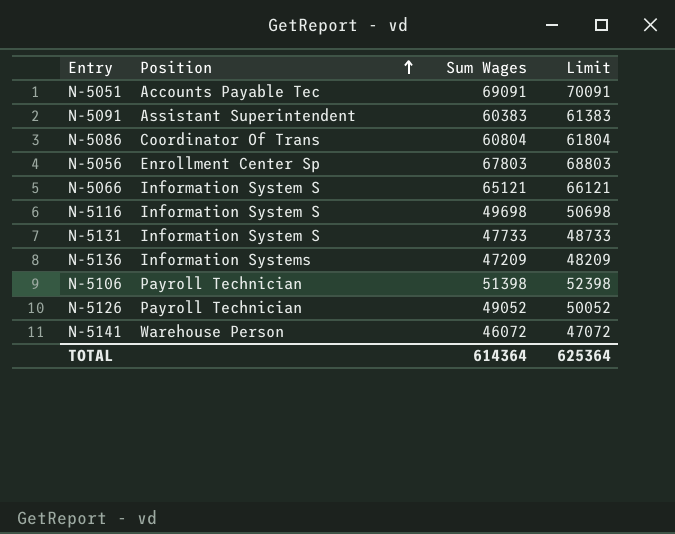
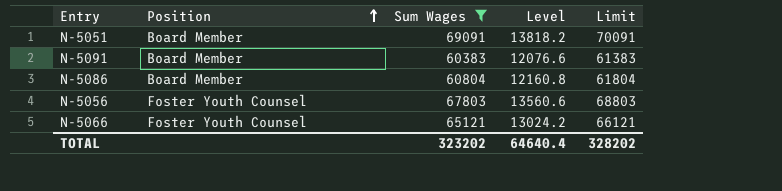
filter: none -> Sum Wages >= 60383
column Level | formula: none -> [Sum Wages] * 0.2
N-5051 | Position: Accounts Payable Tec -> Board Member
N-5091 | Position: Assistant Superintendent -> Board Member
N-5086 | Position: Coordinator Of Trans -> Board Member
N-5056 | Position: Enrollment Center Sp -> Foster Youth Counsel
N-5066 | Position: Information System S -> Foster Youth Counsel
TOTAL | Sum Wages: 614364 -> 323202
TOTAL | Limit: 625364 -> 328202

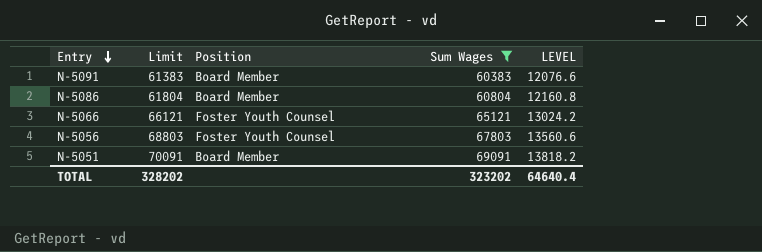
row order: Position ascending -> Entry descending
column Limit | position: 5 -> 2
column name: Level -> LEVEL

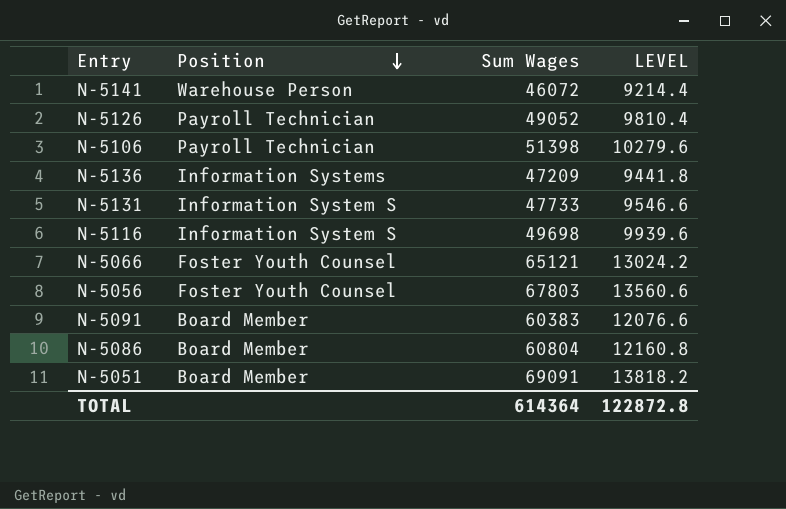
filter: Sum Wages >= 60383 -> none
row order: Entry descending -> Position descending
column Limit | formula: [Sum Wages] + 1000 -> none
TOTAL | Sum Wages: 323202 -> 614364
TOTAL | LEVEL: 64640.4 -> 122872.8

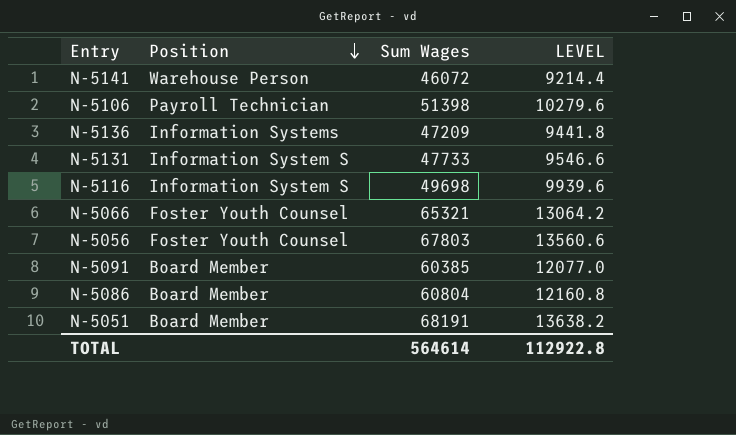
row N-5126: Payroll Technician | 49052 | 9810.4 -> none
N-5066 | Sum Wages: 65121 -> 65321
N-5066 | LEVEL: 13024.2 -> 13064.2
N-5091 | Sum Wages: 60383 -> 60385
N-5091 | LEVEL: 12076.6 -> 12077.0
N-5051 | Sum Wages: 69091 -> 68191
N-5051 | LEVEL: 13818.2 -> 13638.2
TOTAL | Sum Wages: 614364 -> 564614
TOTAL | LEVEL: 122872.8 -> 112922.8

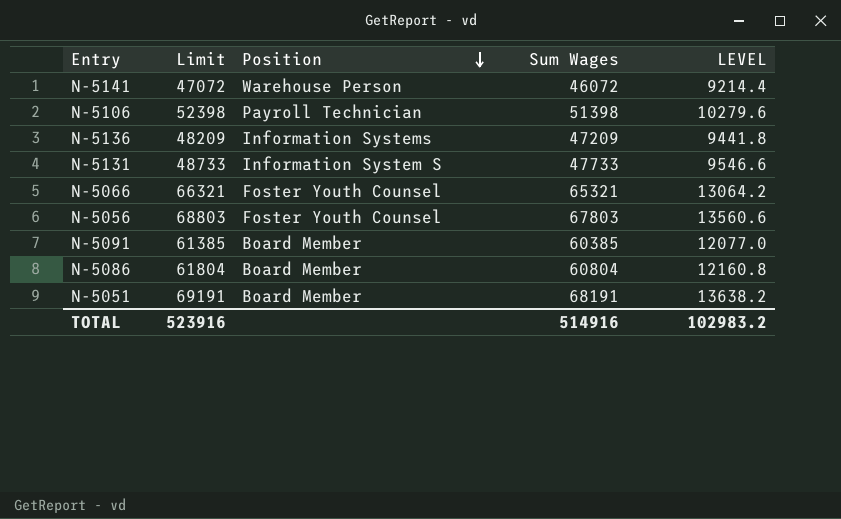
column Limit | formula: none -> [Sum Wages] + 1000
row N-5116: Information System S | 49698 | 9939.6 -> none
TOTAL | Sum Wages: 564614 -> 514916
TOTAL | LEVEL: 112922.8 -> 102983.2

